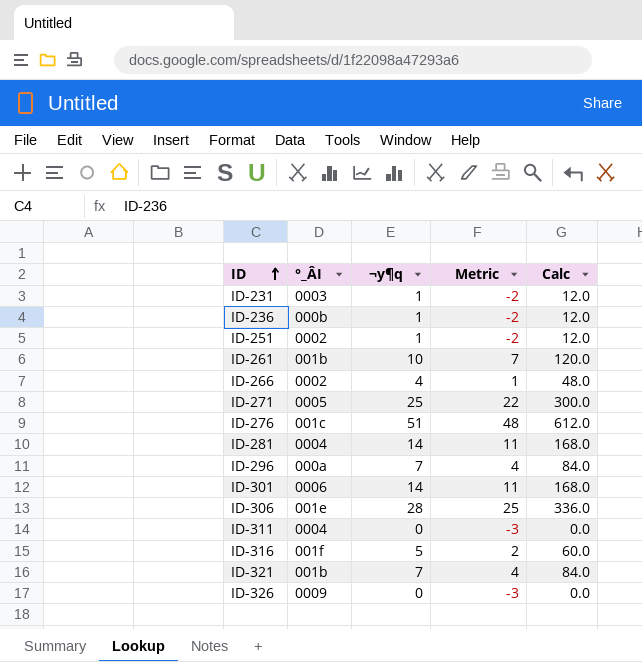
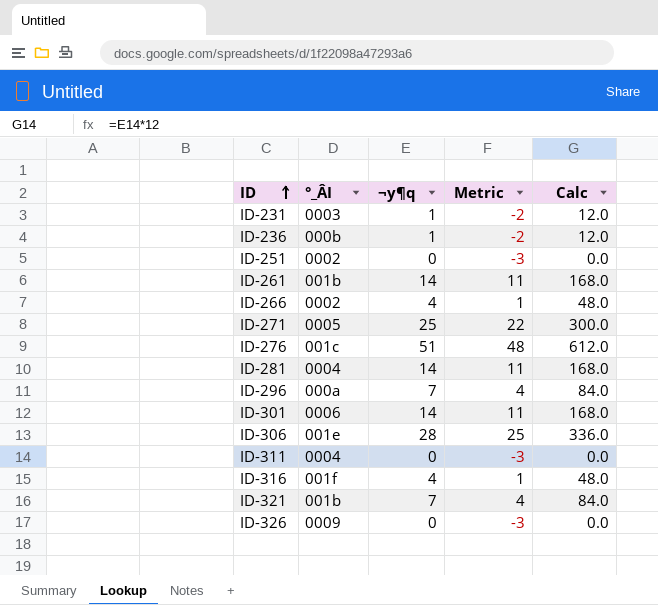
ID-251 | ¬y¶q: 1 -> 0
ID-251 | Metric: -2 -> -3
ID-251 | Calc: 12.0 -> 0.0
ID-261 | ¬y¶q: 10 -> 14
ID-261 | Metric: 7 -> 11
ID-261 | Calc: 120.0 -> 168.0
ID-316 | ¬y¶q: 5 -> 4
ID-316 | Metric: 2 -> 1
ID-316 | Calc: 60.0 -> 48.0

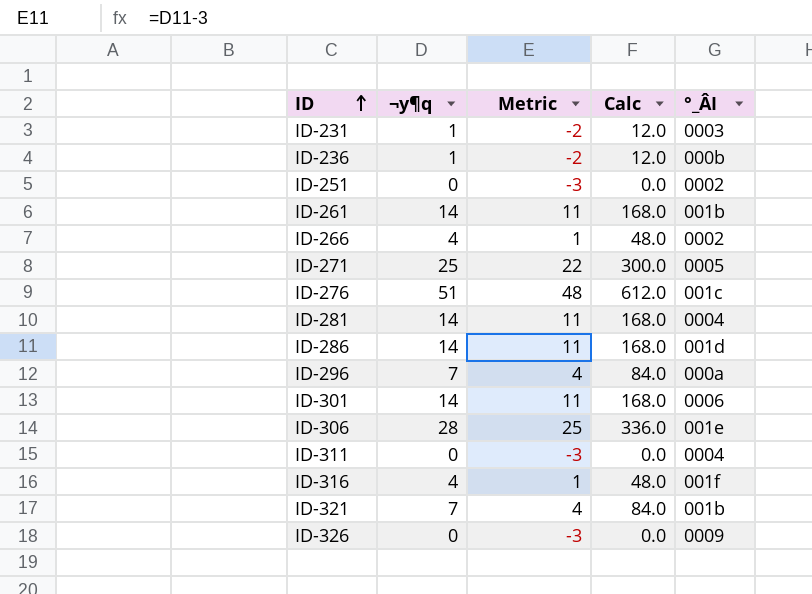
column °_ÂI | position: 2 -> 5
row ID-286: none -> 14 | 11 | 168.0 | 001d

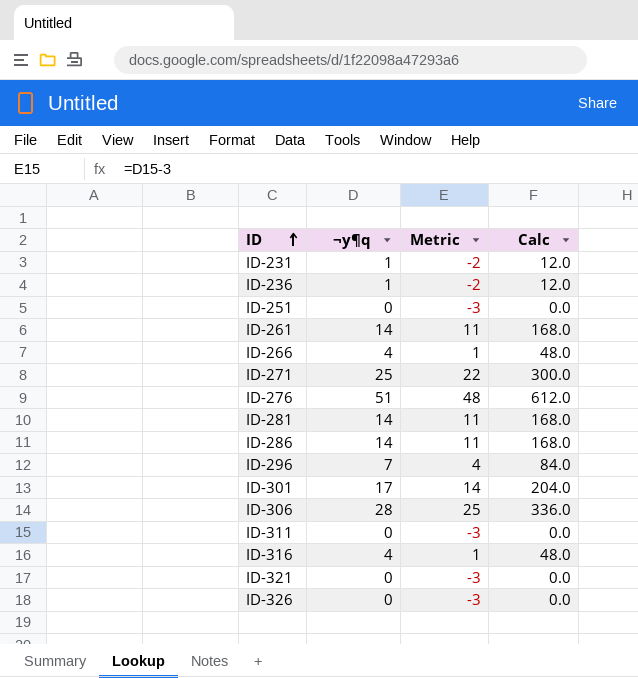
column °_ÂI | position: 5 -> none
ID-301 | ¬y¶q: 14 -> 17
ID-301 | Metric: 11 -> 14
ID-301 | Calc: 168.0 -> 204.0
ID-321 | ¬y¶q: 7 -> 0
ID-321 | Metric: 4 -> -3
ID-321 | Calc: 84.0 -> 0.0

